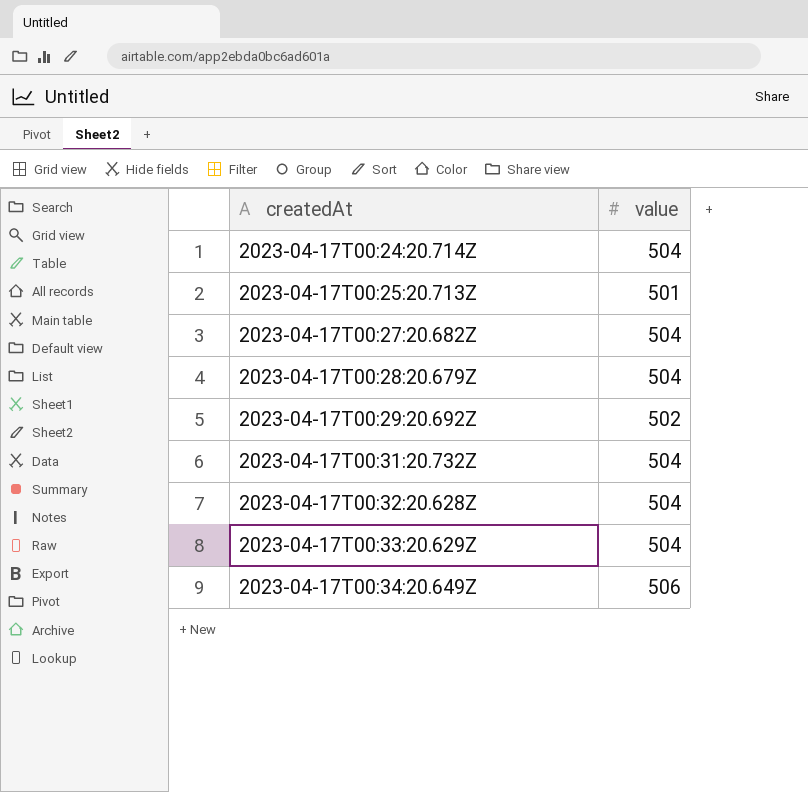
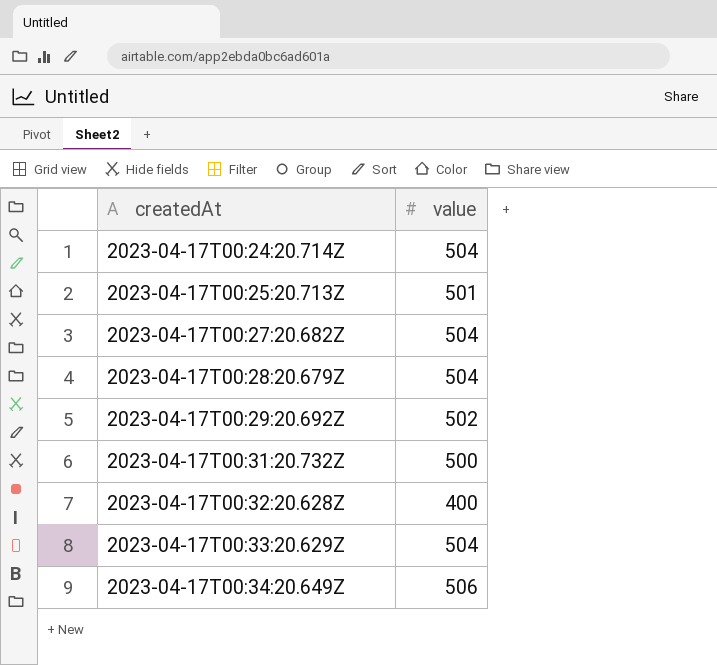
2023-04-17T00:31:20.732Z | value: 504 -> 500
2023-04-17T00:32:20.628Z | value: 504 -> 400

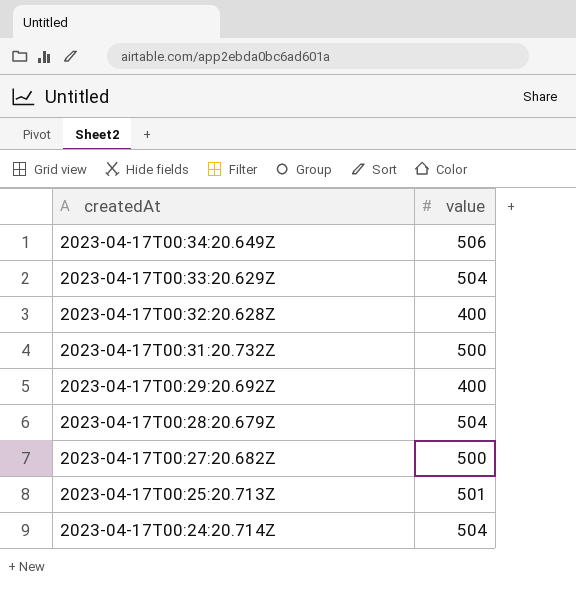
row order: createdAt ascending -> createdAt descending
2023-04-17T00:29:20.692Z | value: 502 -> 400
2023-04-17T00:27:20.682Z | value: 504 -> 500

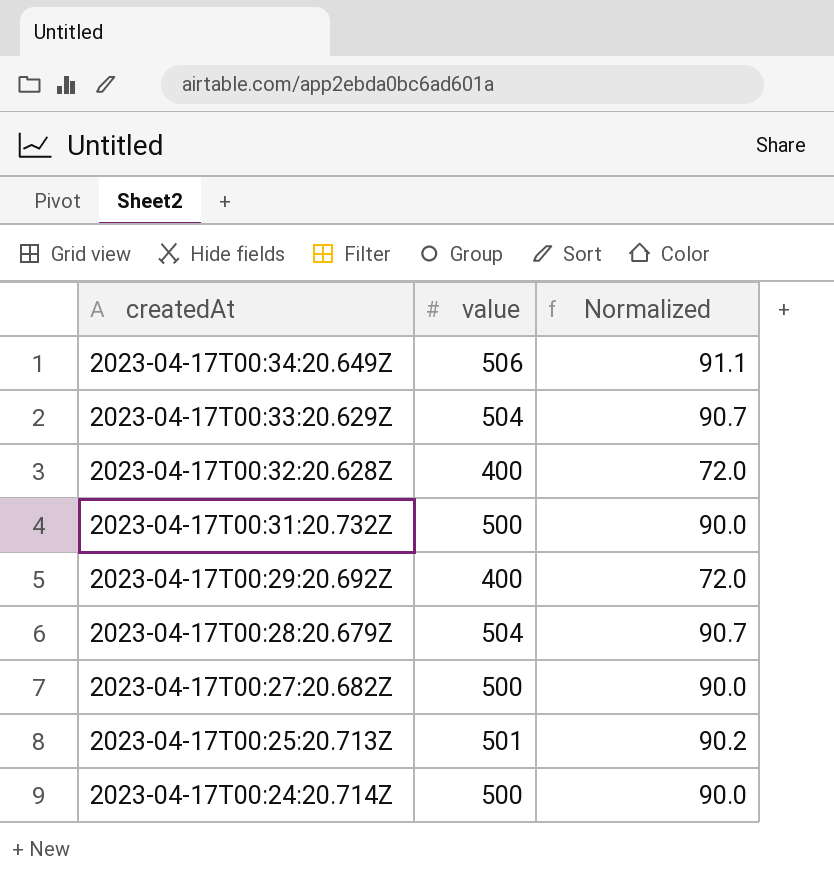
column Normalized | formula: none -> [value] * 0.18
2023-04-17T00:24:20.714Z | value: 504 -> 500

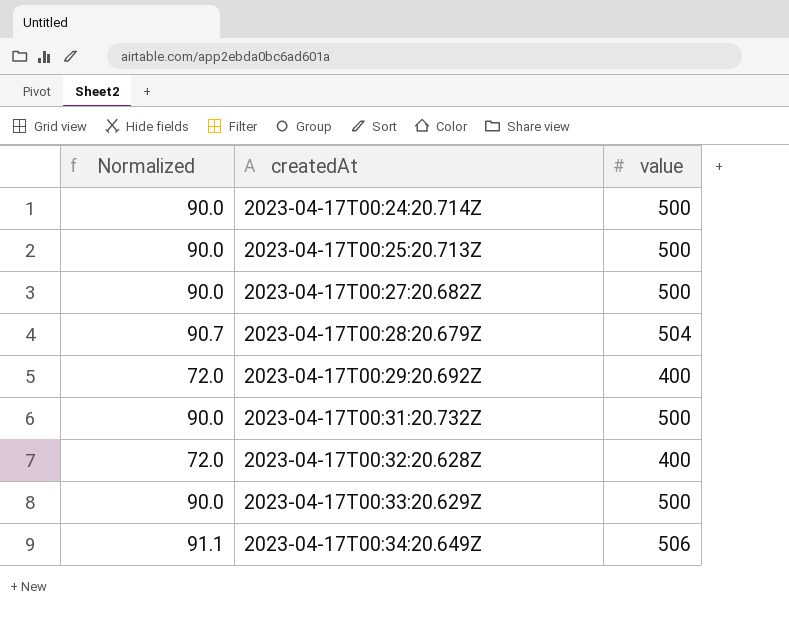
row order: createdAt descending -> createdAt ascending
column Normalized | position: 3 -> 1
2023-04-17T00:25:20.713Z | Normalized: 90.2 -> 90.0
2023-04-17T00:25:20.713Z | value: 501 -> 500
2023-04-17T00:33:20.629Z | Normalized: 90.7 -> 90.0
2023-04-17T00:33:20.629Z | value: 504 -> 500

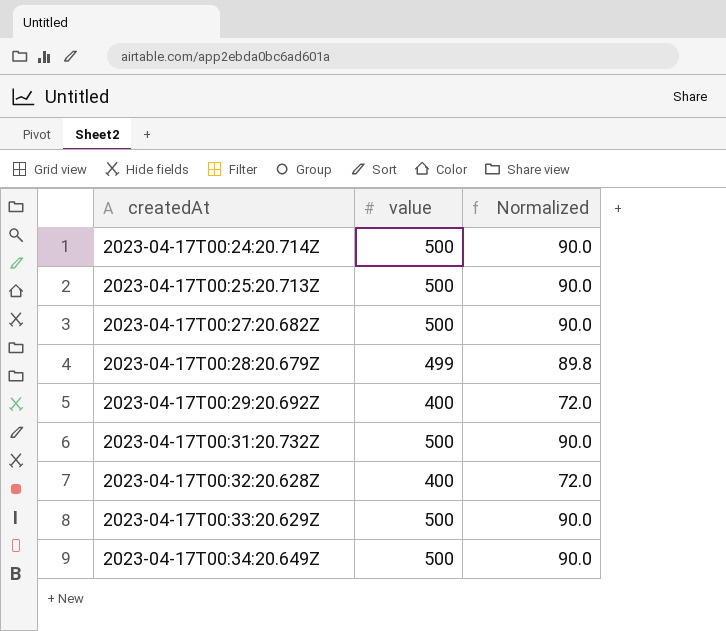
column Normalized | position: 1 -> 3
2023-04-17T00:28:20.679Z | value: 504 -> 499
2023-04-17T00:28:20.679Z | Normalized: 90.7 -> 89.8
2023-04-17T00:34:20.649Z | value: 506 -> 500
2023-04-17T00:34:20.649Z | Normalized: 91.1 -> 90.0

